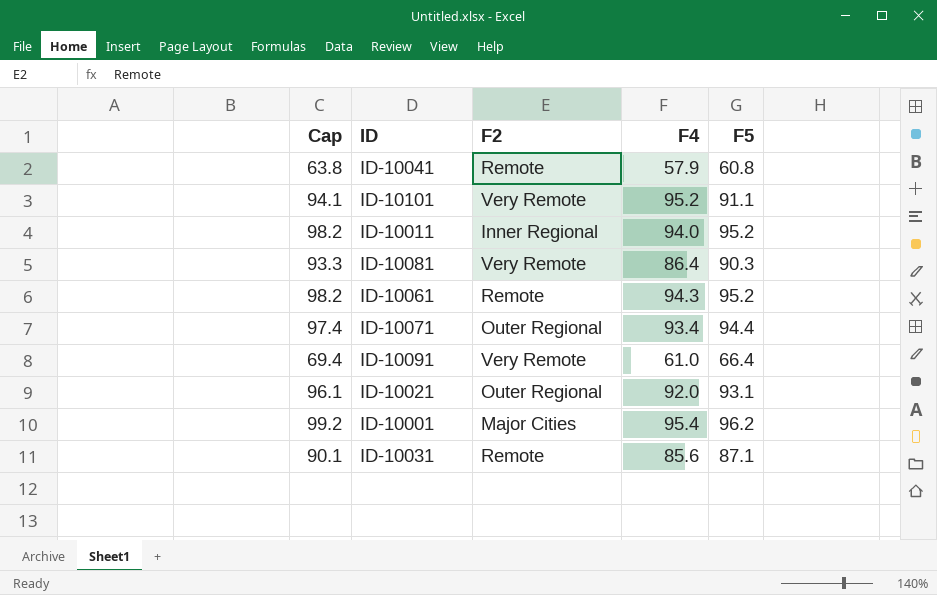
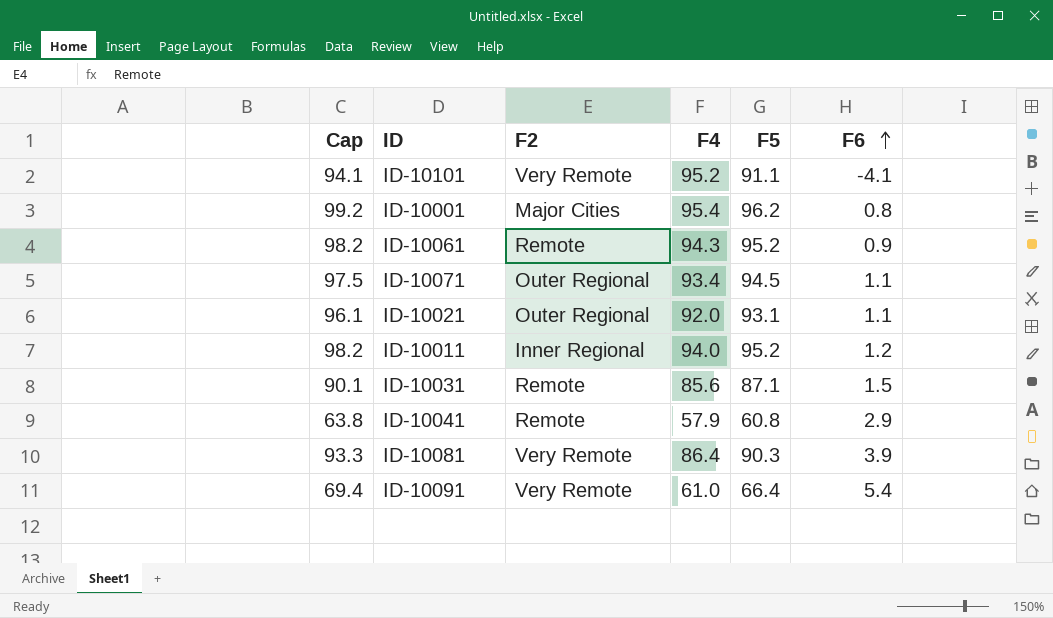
row order: none -> F6 ascending
column F6 | formula: none -> [F5] - [F4]
ID-10071 | Cap: 97.4 -> 97.5
ID-10071 | F5: 94.4 -> 94.5

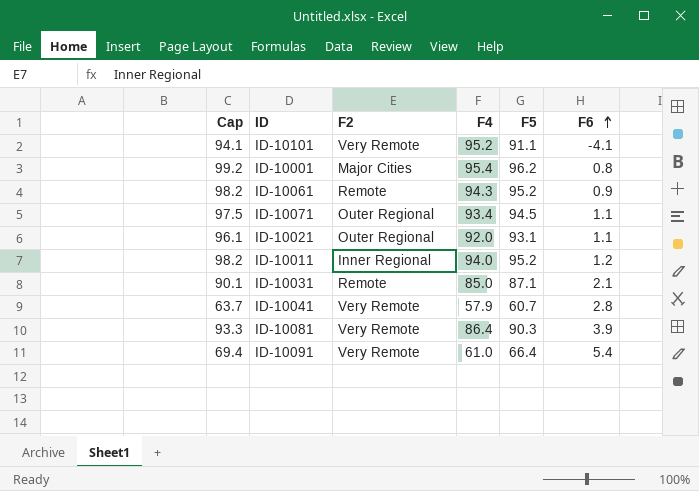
ID-10031 | F4: 85.6 -> 85.0
ID-10031 | F6: 1.5 -> 2.1
ID-10041 | Cap: 63.8 -> 63.7
ID-10041 | F2: Remote -> Very Remote
ID-10041 | F5: 60.8 -> 60.7
ID-10041 | F6: 2.9 -> 2.8

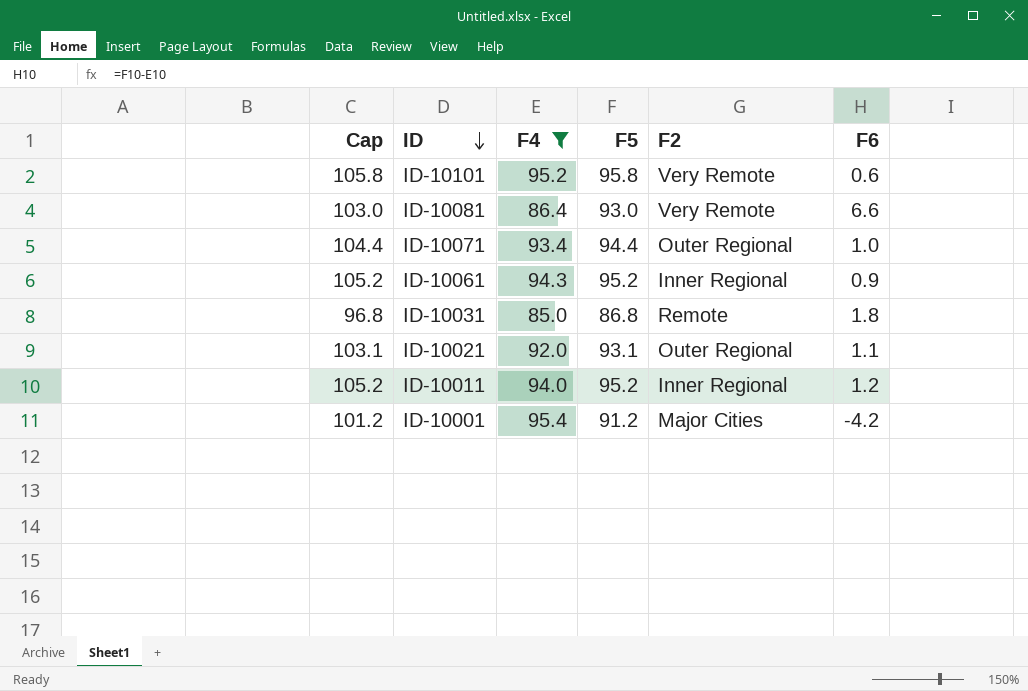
filter: none -> F4 >= 85.0
row order: F6 ascending -> ID descending
column Cap | formula: [F5] + 3 -> [F5] + 10
column F2 | position: 3 -> 5
ID-10101 | F5: 91.1 -> 95.8
ID-10101 | F6: -4.1 -> 0.6
ID-10081 | F5: 90.3 -> 93.0
ID-10081 | F6: 3.9 -> 6.6
ID-10071 | F5: 94.5 -> 94.4
ID-10071 | F6: 1.1 -> 1.0
ID-10061 | F2: Remote -> Inner Regional
ID-10031 | F5: 87.1 -> 86.8
ID-10031 | F6: 2.1 -> 1.8
ID-10001 | F5: 96.2 -> 91.2
ID-10001 | F6: 0.8 -> -4.2

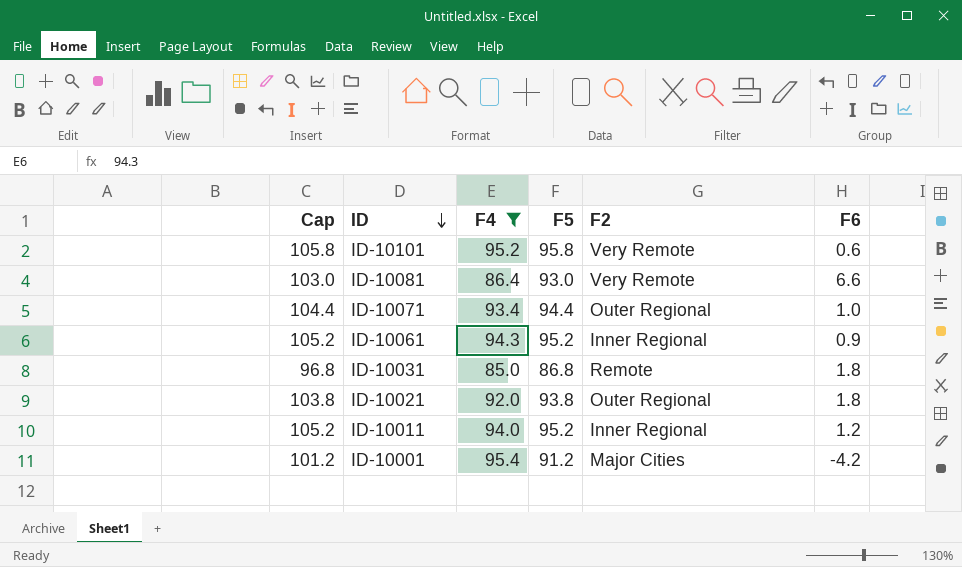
ID-10021 | Cap: 103.1 -> 103.8
ID-10021 | F5: 93.1 -> 93.8
ID-10021 | F6: 1.1 -> 1.8

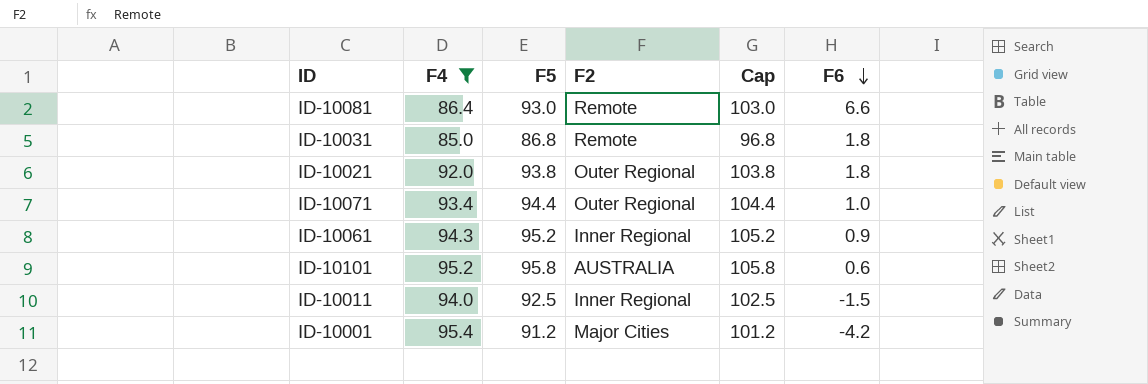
row order: ID descending -> F6 descending
column Cap | position: 1 -> 5
ID-10081 | F2: Very Remote -> Remote
ID-10101 | F2: Very Remote -> AUSTRALIA
ID-10011 | F5: 95.2 -> 92.5
ID-10011 | Cap: 105.2 -> 102.5
ID-10011 | F6: 1.2 -> -1.5

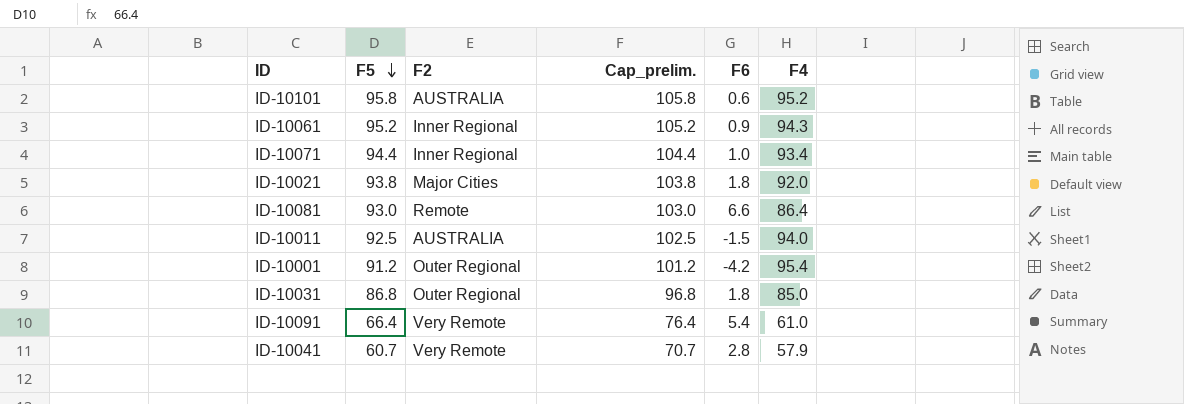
filter: F4 >= 85.0 -> none
row order: F6 descending -> F5 descending
column name: Cap -> Cap_prelim.
column F4 | position: 2 -> 6
ID-10071 | F2: Outer Regional -> Inner Regional
ID-10021 | F2: Outer Regional -> Major Cities
ID-10011 | F2: Inner Regional -> AUSTRALIA
ID-10001 | F2: Major Cities -> Outer Regional
ID-10031 | F2: Remote -> Outer Regional

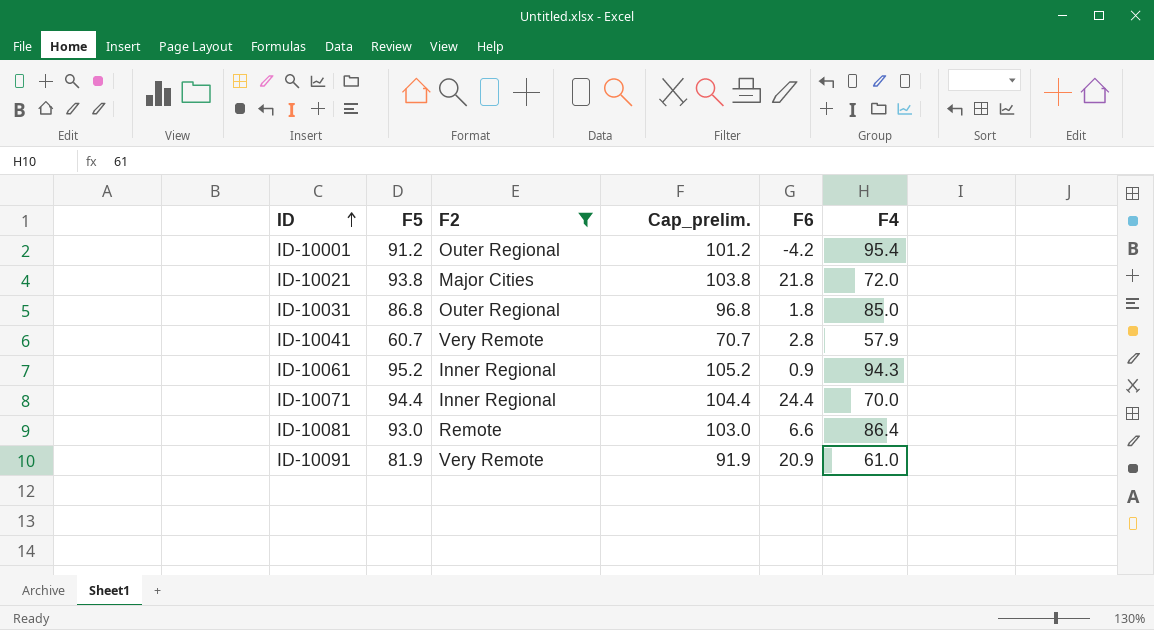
filter: none -> F2 != AUSTRALIA
row order: F5 descending -> ID ascending
ID-10021 | F6: 1.8 -> 21.8
ID-10021 | F4: 92.0 -> 72.0
ID-10071 | F6: 1.0 -> 24.4
ID-10071 | F4: 93.4 -> 70.0
ID-10091 | F5: 66.4 -> 81.9
ID-10091 | Cap_prelim.: 76.4 -> 91.9
ID-10091 | F6: 5.4 -> 20.9

